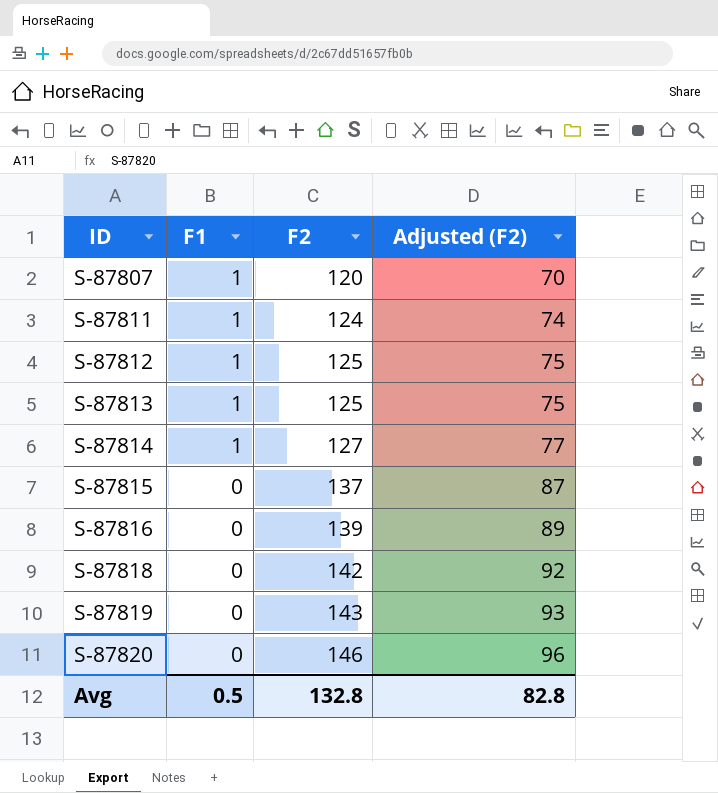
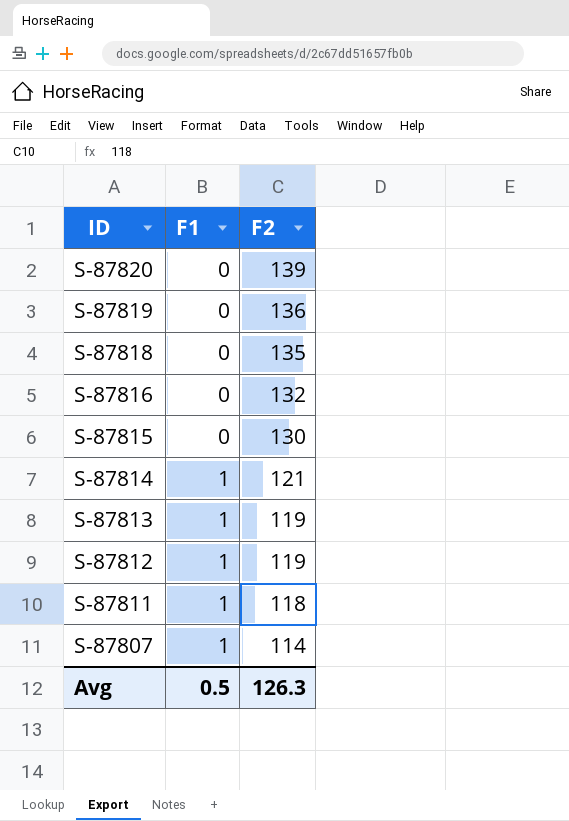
row order: ID ascending -> ID descending
column Adjusted (F2) | formula: [F2] - 50 -> none
S-87820 | F2: 146 -> 139
S-87819 | F2: 143 -> 136
S-87818 | F2: 142 -> 135
S-87816 | F2: 139 -> 132
S-87815 | F2: 137 -> 130
S-87814 | F2: 127 -> 121
S-87813 | F2: 125 -> 119
S-87812 | F2: 125 -> 119
S-87811 | F2: 124 -> 118
S-87807 | F2: 120 -> 114
Avg | F2: 132.8 -> 126.3

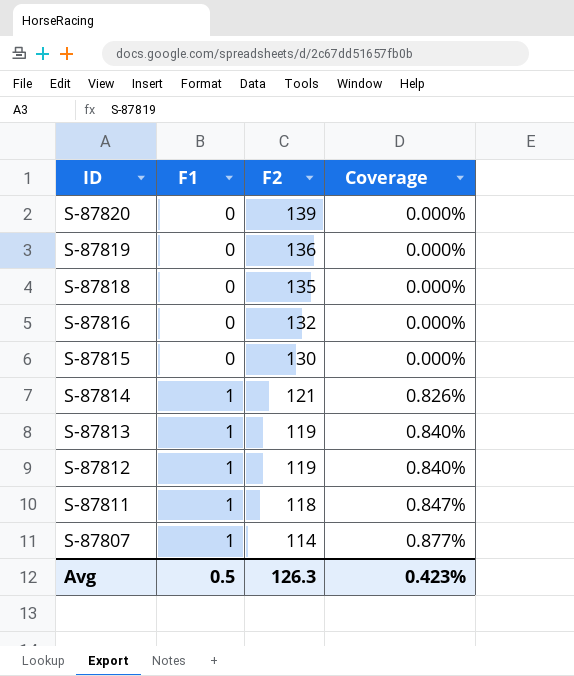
column Coverage | formula: none -> [F1] / [F2]

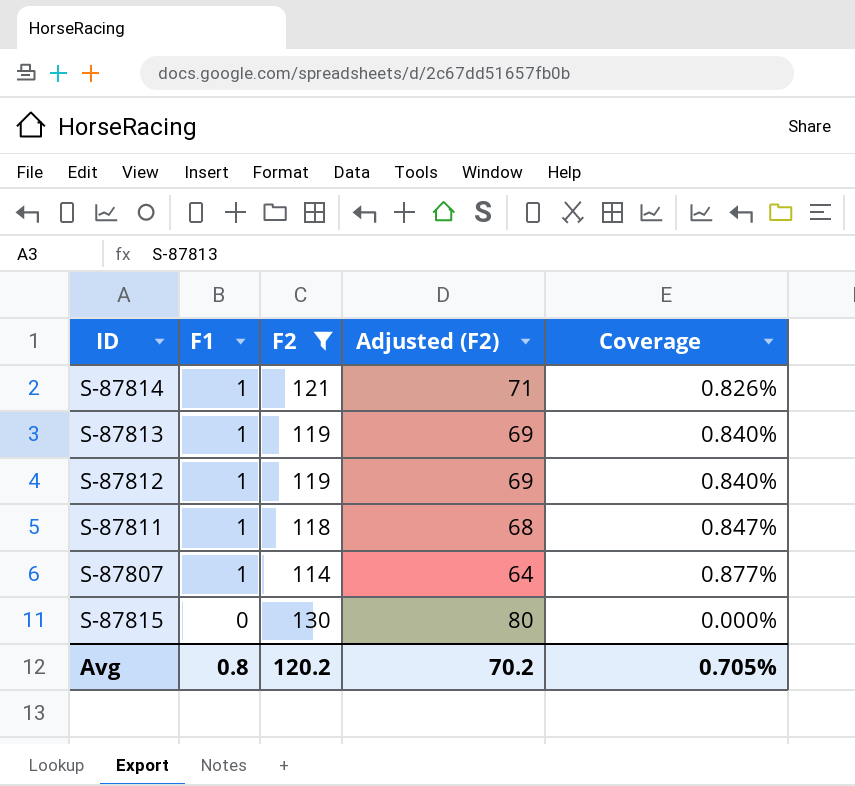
filter: none -> F2 <= 130
row order: ID descending -> F1 descending
column Adjusted (F2) | formula: none -> [F2] - 50
Avg | F1: 0.5 -> 0.8
Avg | F2: 126.3 -> 120.2
Avg | Coverage: 0.423% -> 0.705%

